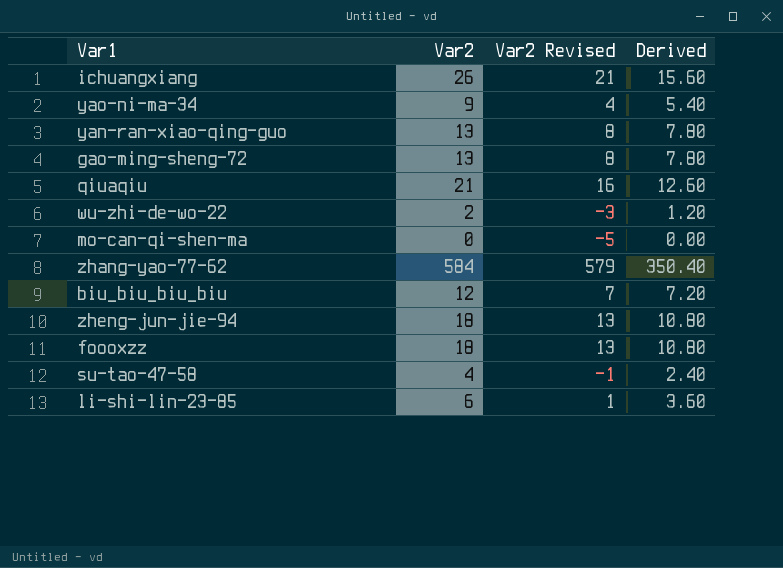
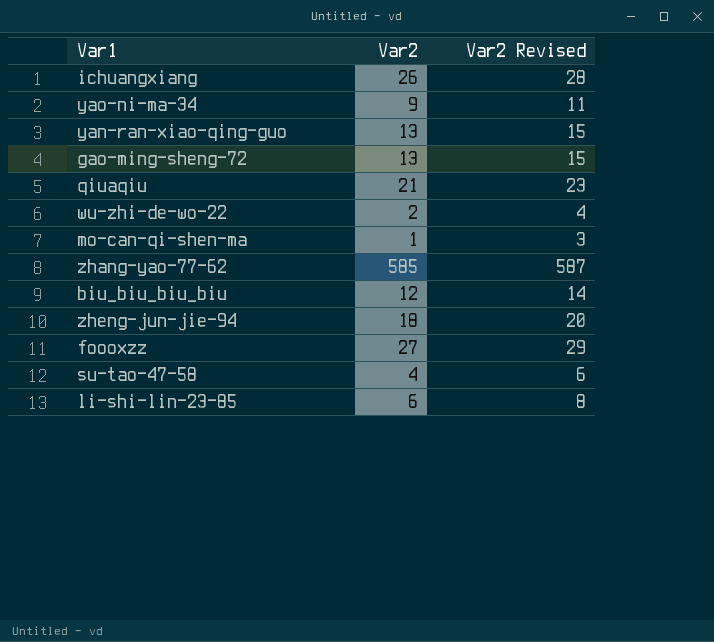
column Derived | formula: [Var2] * 0.6 -> none
column Var2 Revised | formula: [Var2] - 5 -> [Var2] + 2
mo-can-qi-shen-ma | Var2: 0 -> 1
zhang-yao-77-62 | Var2: 584 -> 585
foooxzz | Var2: 18 -> 27

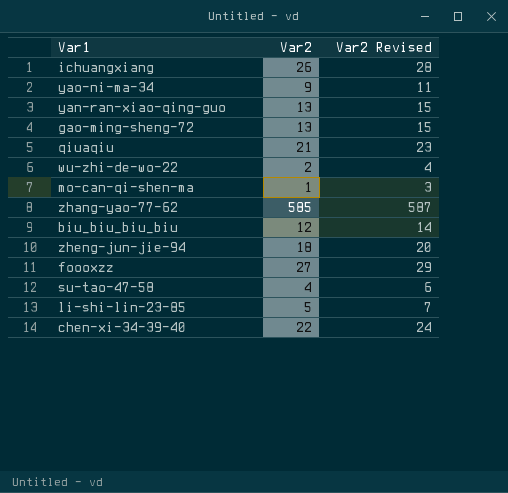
li-shi-lin-23-85 | Var2: 6 -> 5
li-shi-lin-23-85 | Var2 Revised: 8 -> 7
row chen-xi-34-39-40: none -> 22 | 24

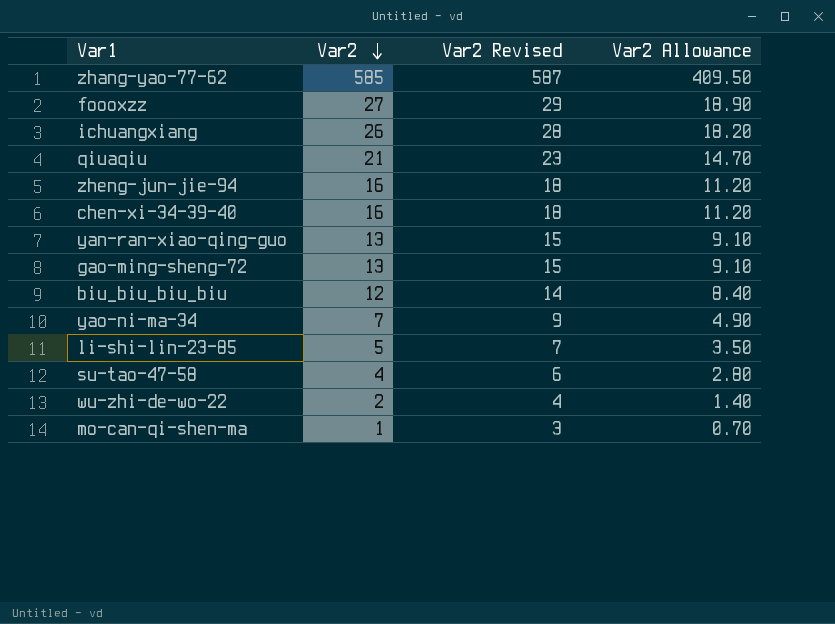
row order: none -> Var2 descending
column Var2 Allowance | formula: none -> [Var2] * 0.7
zheng-jun-jie-94 | Var2: 18 -> 16
zheng-jun-jie-94 | Var2 Revised: 20 -> 18
chen-xi-34-39-40 | Var2: 22 -> 16
chen-xi-34-39-40 | Var2 Revised: 24 -> 18
yao-ni-ma-34 | Var2: 9 -> 7
yao-ni-ma-34 | Var2 Revised: 11 -> 9

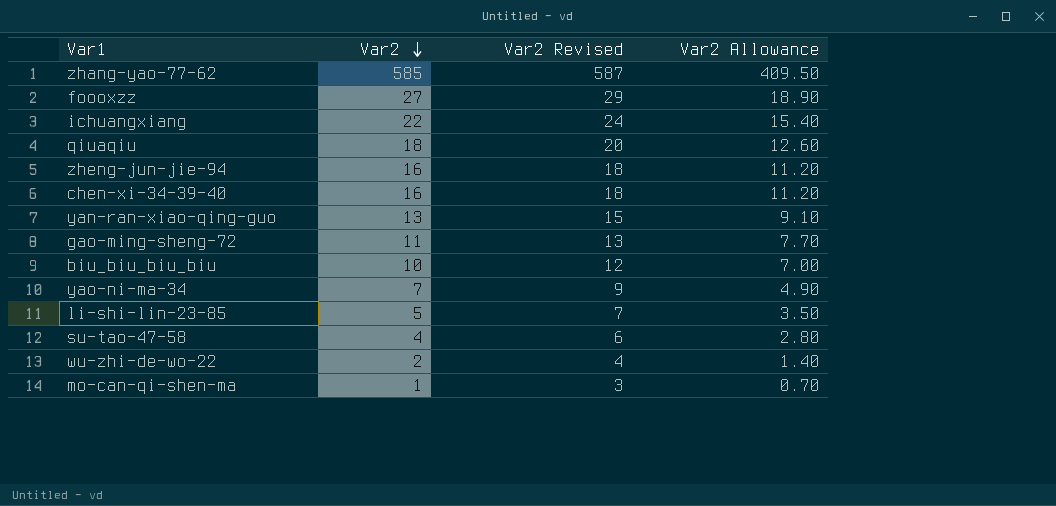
ichuangxiang | Var2: 26 -> 22
ichuangxiang | Var2 Revised: 28 -> 24
ichuangxiang | Var2 Allowance: 18.20 -> 15.40
qiuaqiu | Var2: 21 -> 18
qiuaqiu | Var2 Revised: 23 -> 20
qiuaqiu | Var2 Allowance: 14.70 -> 12.60
gao-ming-sheng-72 | Var2: 13 -> 11
gao-ming-sheng-72 | Var2 Revised: 15 -> 13
gao-ming-sheng-72 | Var2 Allowance: 9.10 -> 7.70
biu_biu_biu_biu | Var2: 12 -> 10
biu_biu_biu_biu | Var2 Revised: 14 -> 12
biu_biu_biu_biu | Var2 Allowance: 8.40 -> 7.00

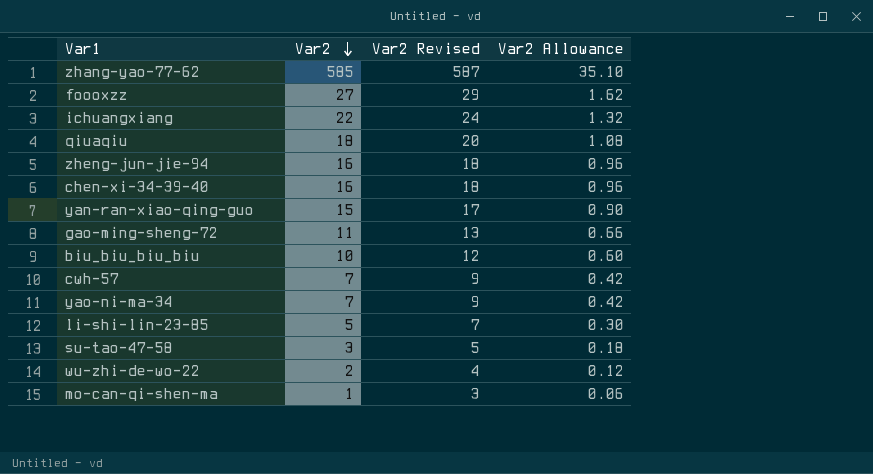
column Var2 Allowance | formula: [Var2] * 0.7 -> [Var2] * 0.06
yan-ran-xiao-qing-guo | Var2: 13 -> 15
yan-ran-xiao-qing-guo | Var2 Revised: 15 -> 17
row cwh-57: none -> 7 | 9 | 0.42
su-tao-47-58 | Var2: 4 -> 3
su-tao-47-58 | Var2 Revised: 6 -> 5

